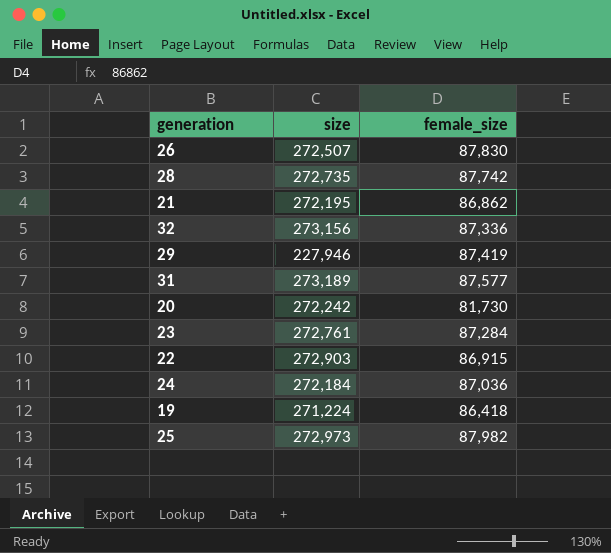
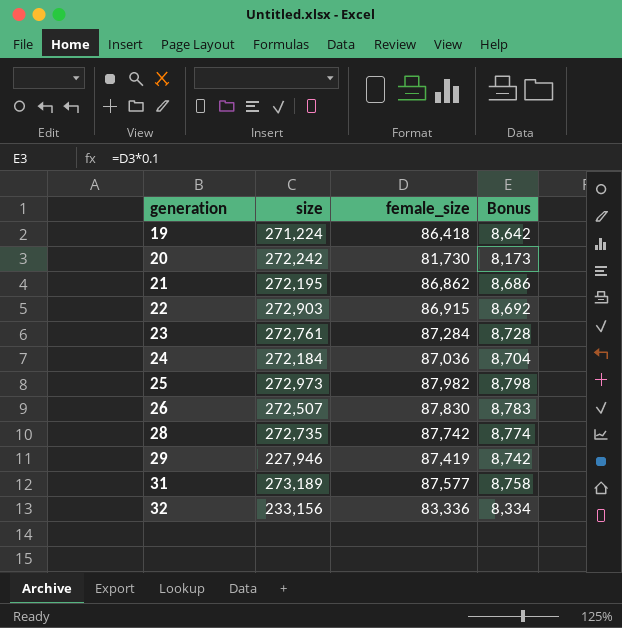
row order: none -> generation ascending
column Bonus | formula: none -> [female_size] * 0.1
32 | size: 273,156 -> 233,156
32 | female_size: 87,336 -> 83,336

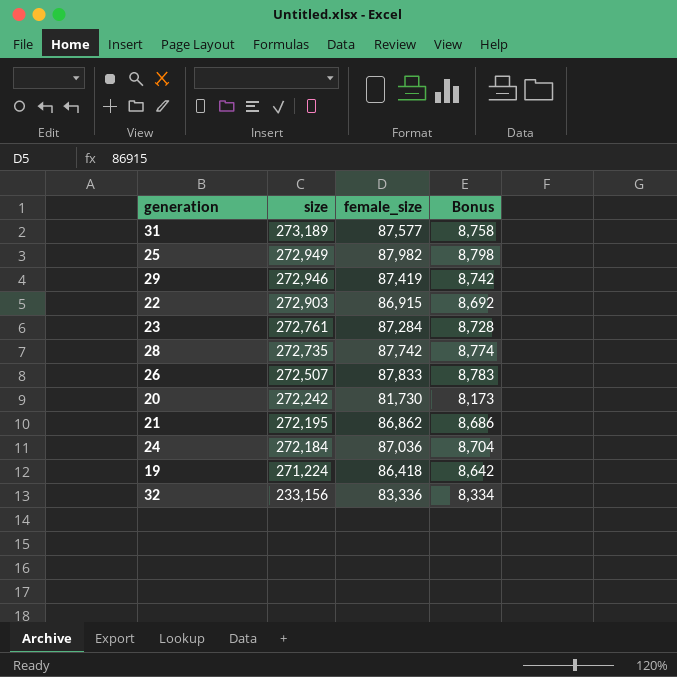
row order: generation ascending -> size descending
25 | size: 272,973 -> 272,949
29 | size: 227,946 -> 272,946
26 | female_size: 87,830 -> 87,833

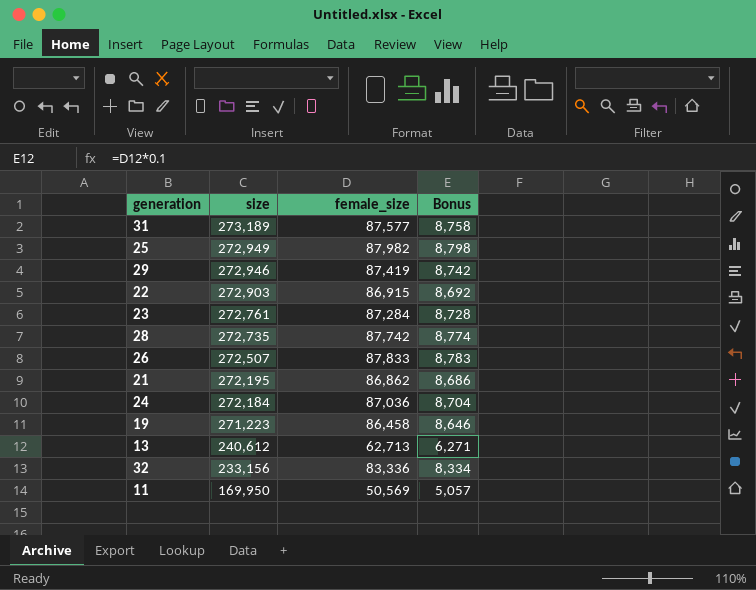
row 20: 272,242 | 81,730 | 8,173 -> none
19 | size: 271,224 -> 271,223
19 | female_size: 86,418 -> 86,458
19 | Bonus: 8,642 -> 8,646
row 13: none -> 240,612 | 62,713 | 6,271
row 11: none -> 169,950 | 50,569 | 5,057

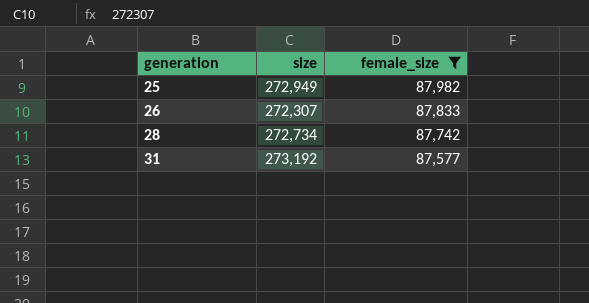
filter: none -> female_size >= 87,577
row order: size descending -> generation ascending
column Bonus | formula: [female_size] * 0.1 -> none
26 | size: 272,507 -> 272,307
28 | size: 272,735 -> 272,734
31 | size: 273,189 -> 273,192

